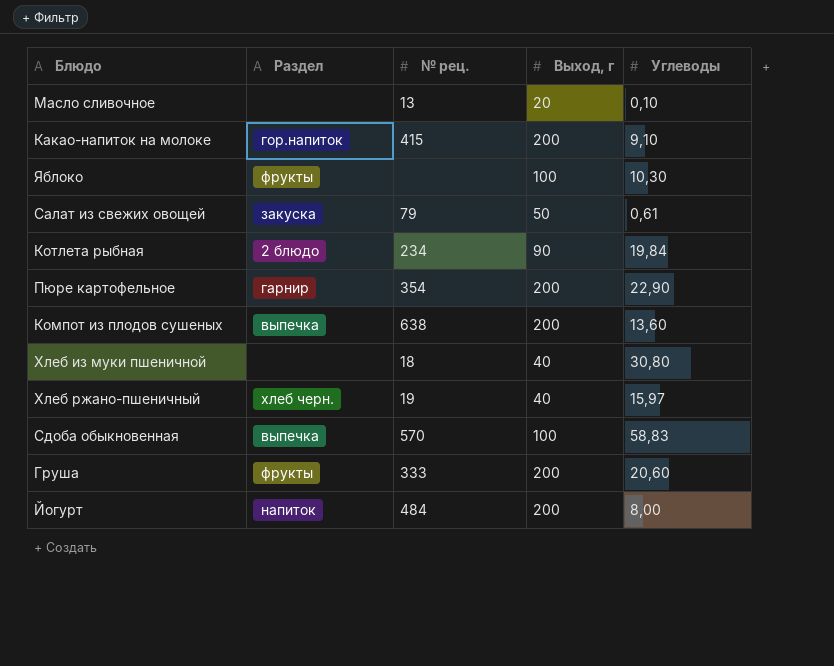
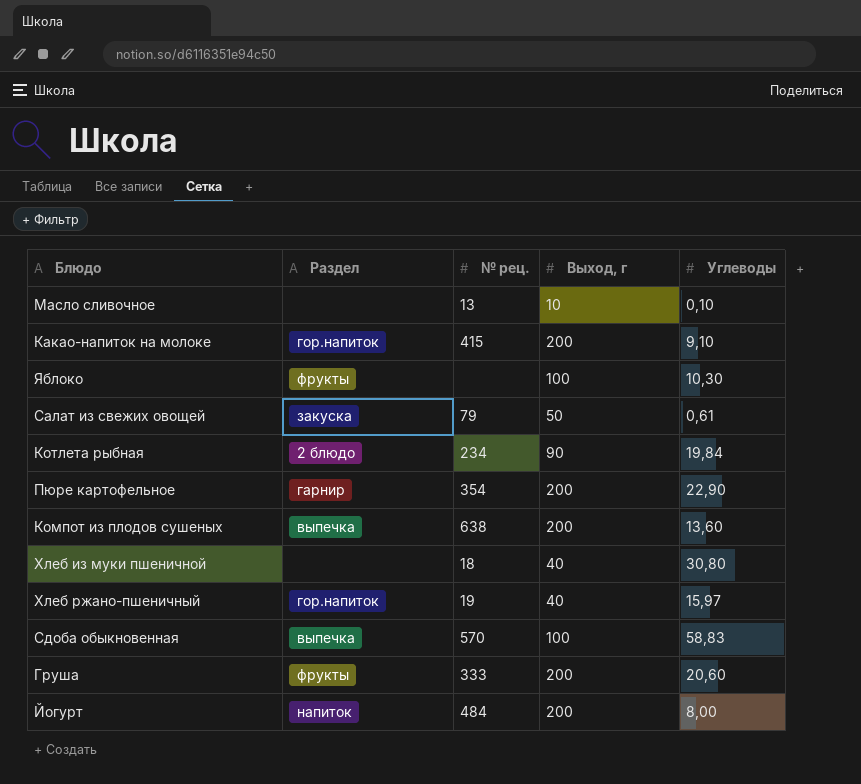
Масло сливочное | Выход, г: 20 -> 10
Хлеб ржано-пшеничный | Раздел: хлеб черн. -> гор.напиток

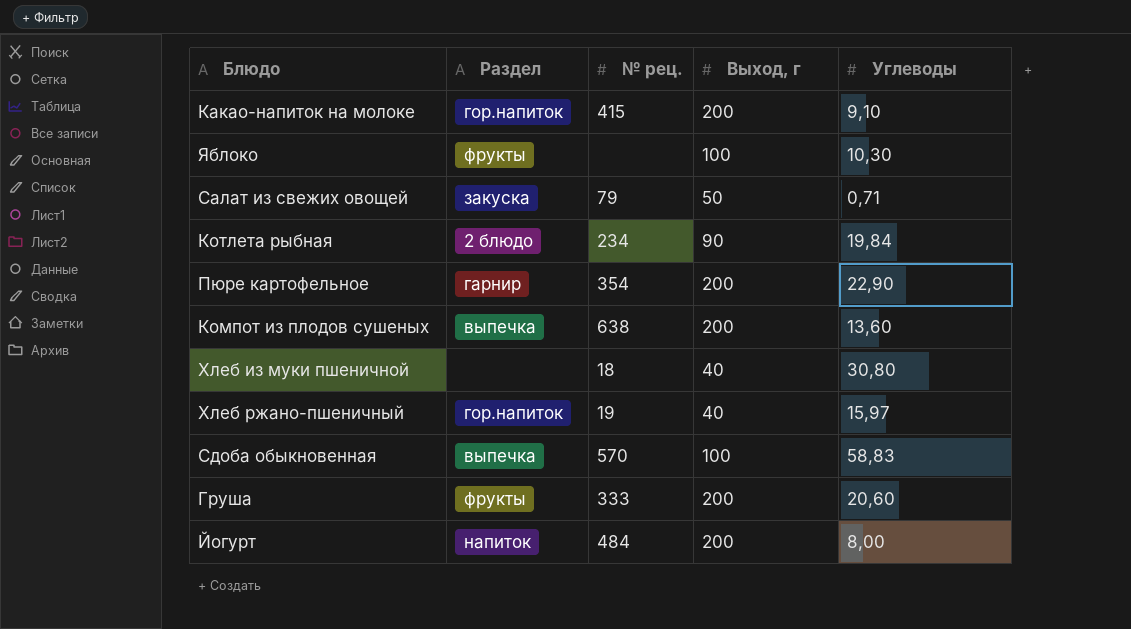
row Масло сливочное: none | 13 | 10 | 0,10 -> none
Салат из свежих овощей | Углеводы: 0,61 -> 0,71

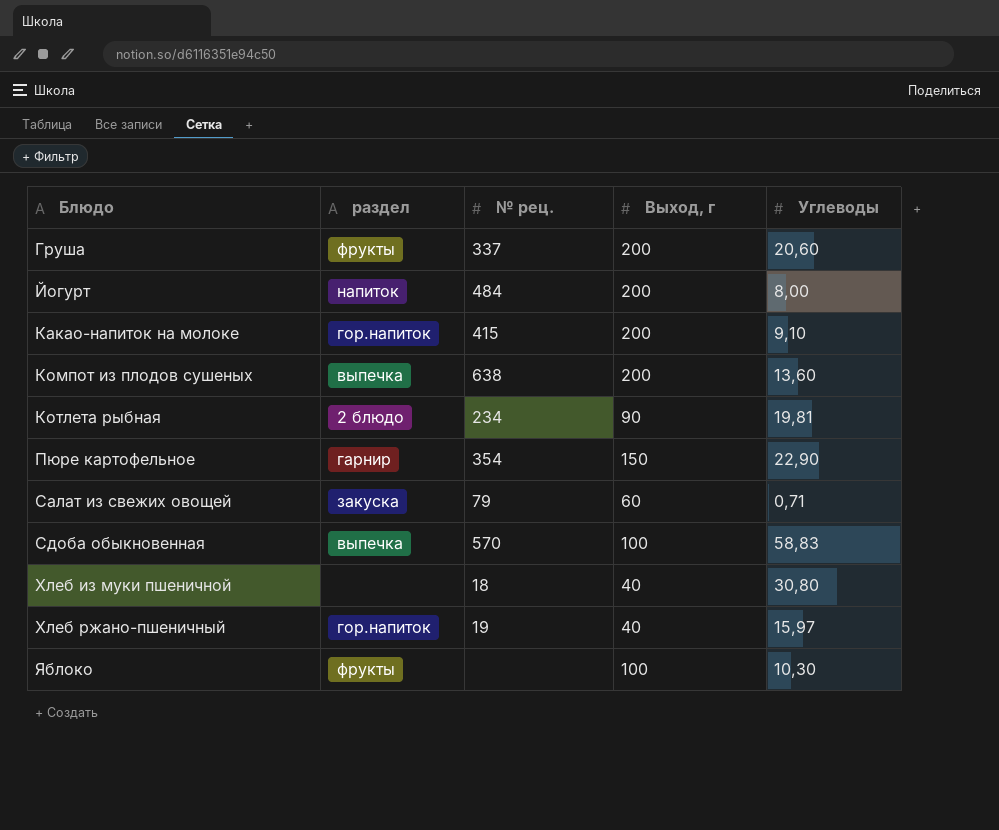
row order: none -> Блюдо ascending
column name: Раздел -> раздел
Груша | № рец.: 333 -> 337
Котлета рыбная | Углеводы: 19,84 -> 19,81
Пюре картофельное | Выход, г: 200 -> 150
Салат из свежих овощей | Выход, г: 50 -> 60

